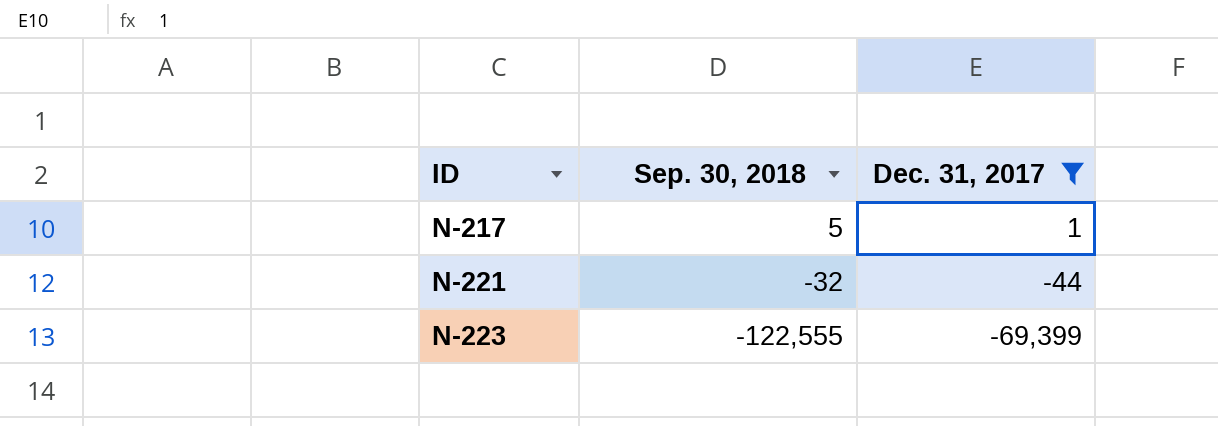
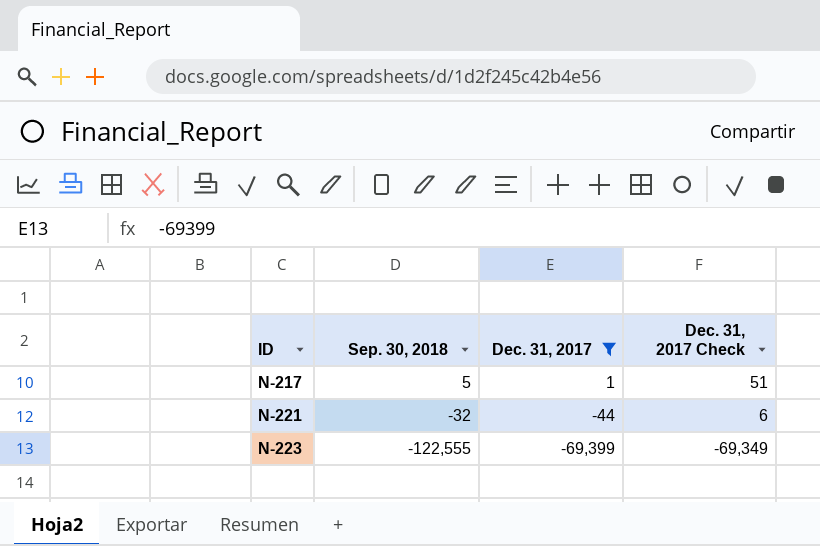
column Dec. 31, 2017 Check | formula: none -> [Dec. 31, 2017] + 50

